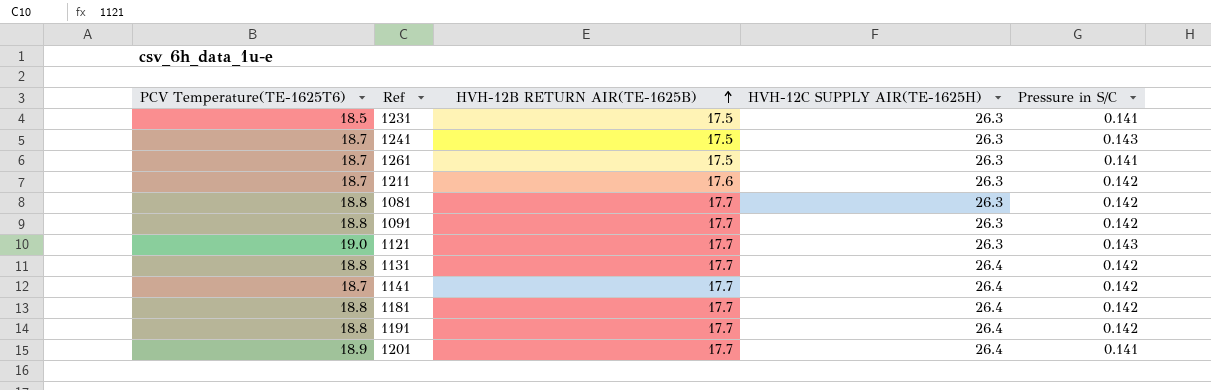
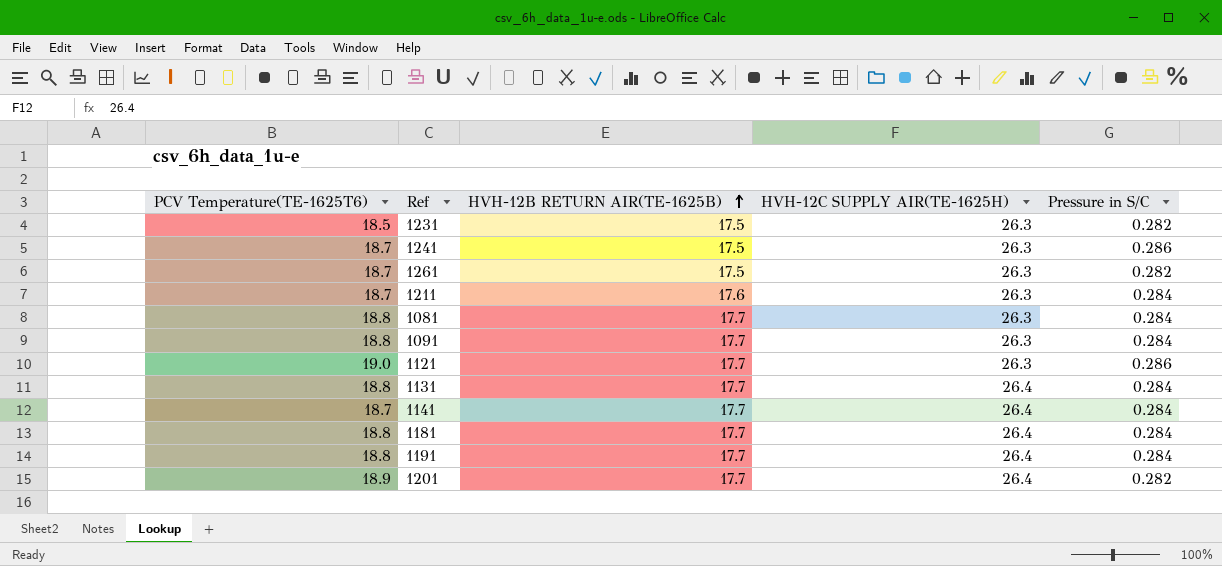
1231 | Pressure in S/C: 0.141 -> 0.282
1241 | Pressure in S/C: 0.143 -> 0.286
1261 | Pressure in S/C: 0.141 -> 0.282
1211 | Pressure in S/C: 0.142 -> 0.284
1081 | Pressure in S/C: 0.142 -> 0.284
1091 | Pressure in S/C: 0.142 -> 0.284
1121 | Pressure in S/C: 0.143 -> 0.286
1131 | Pressure in S/C: 0.142 -> 0.284
1141 | Pressure in S/C: 0.142 -> 0.284
1181 | Pressure in S/C: 0.142 -> 0.284
1191 | Pressure in S/C: 0.142 -> 0.284
1201 | Pressure in S/C: 0.141 -> 0.282

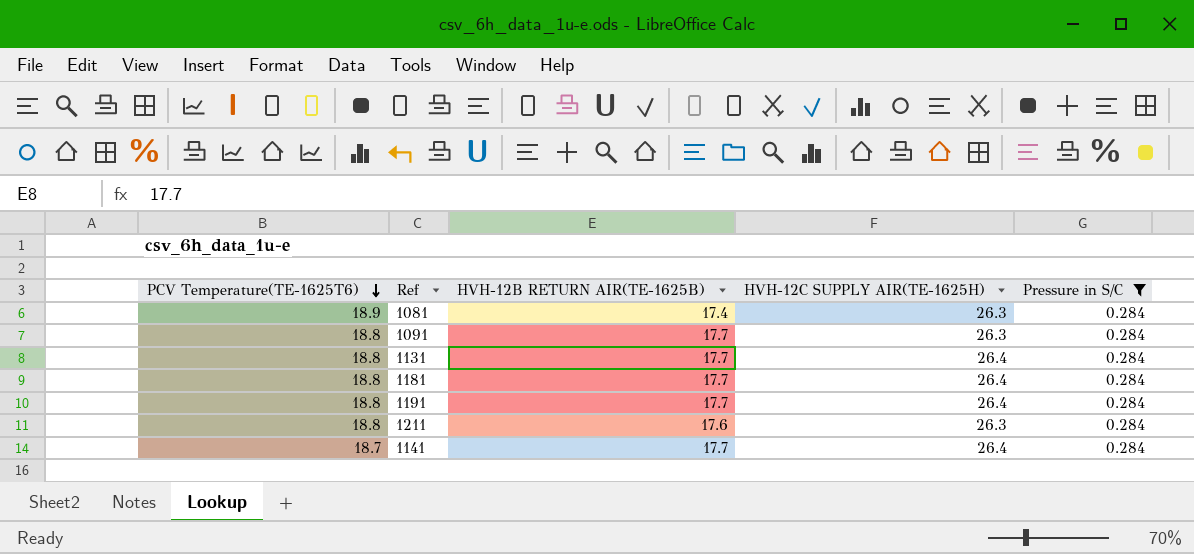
filter: none -> Pressure in S/C = 0.284
row order: HVH-12B RETURN AIR(TE-1625B) ascending -> PCV Temperature(TE-1625T6) descending
1081 | PCV Temperature(TE-1625T6): 18.8 -> 18.9
1081 | HVH-12B RETURN AIR(TE-1625B): 17.7 -> 17.4
1211 | PCV Temperature(TE-1625T6): 18.7 -> 18.8

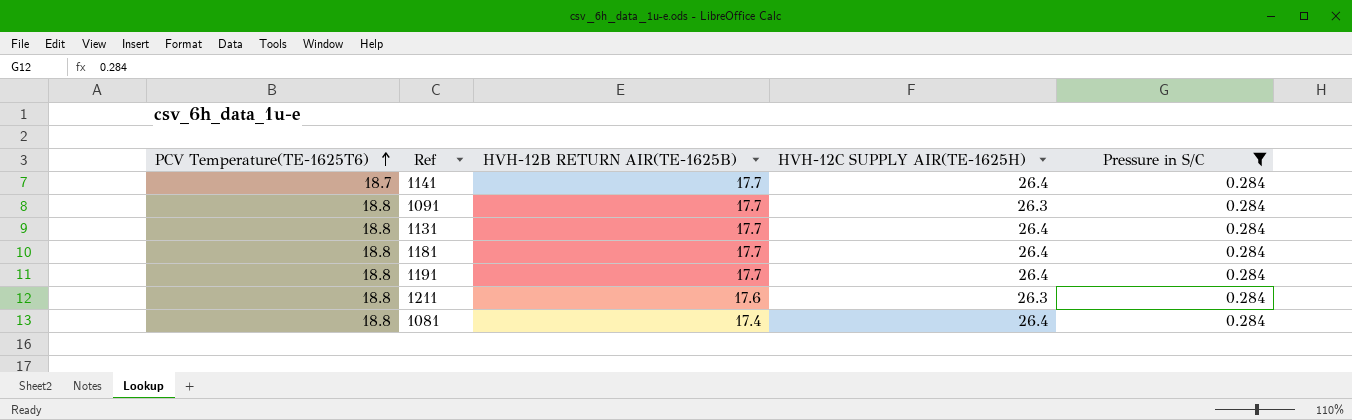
row order: PCV Temperature(TE-1625T6) descending -> PCV Temperature(TE-1625T6) ascending
1081 | PCV Temperature(TE-1625T6): 18.9 -> 18.8
1081 | HVH-12C SUPPLY AIR(TE-1625H): 26.3 -> 26.4

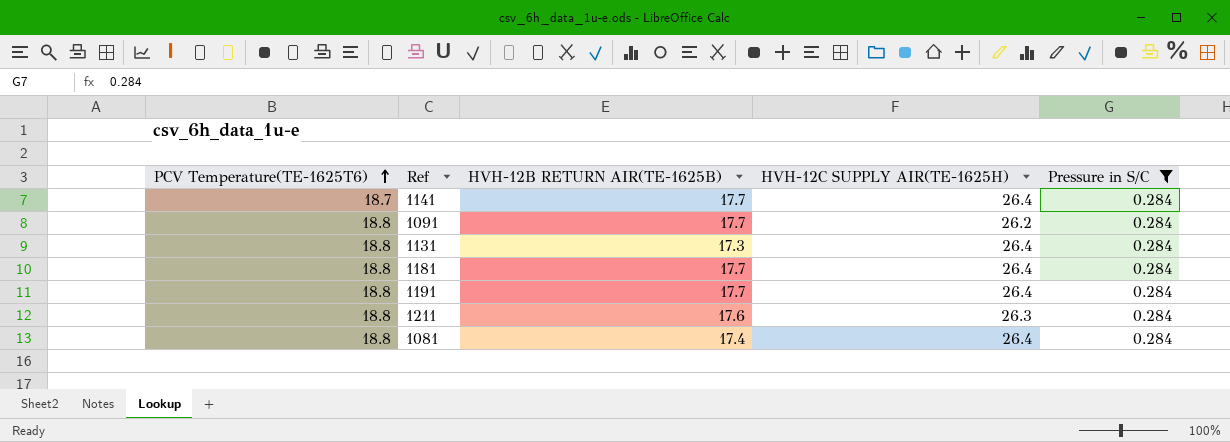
1091 | HVH-12C SUPPLY AIR(TE-1625H): 26.3 -> 26.2
1131 | HVH-12B RETURN AIR(TE-1625B): 17.7 -> 17.3

